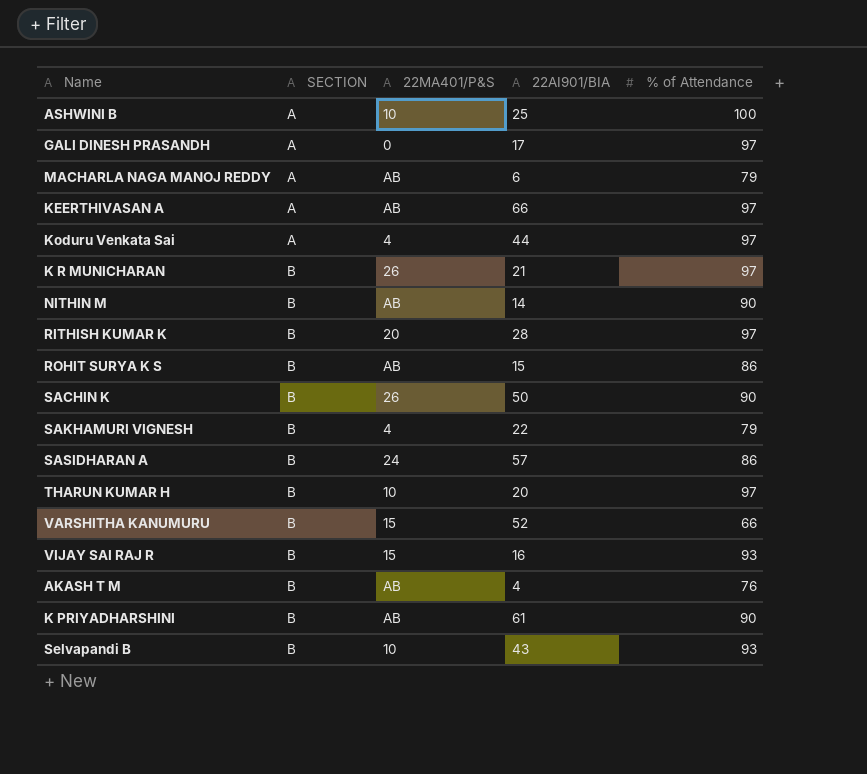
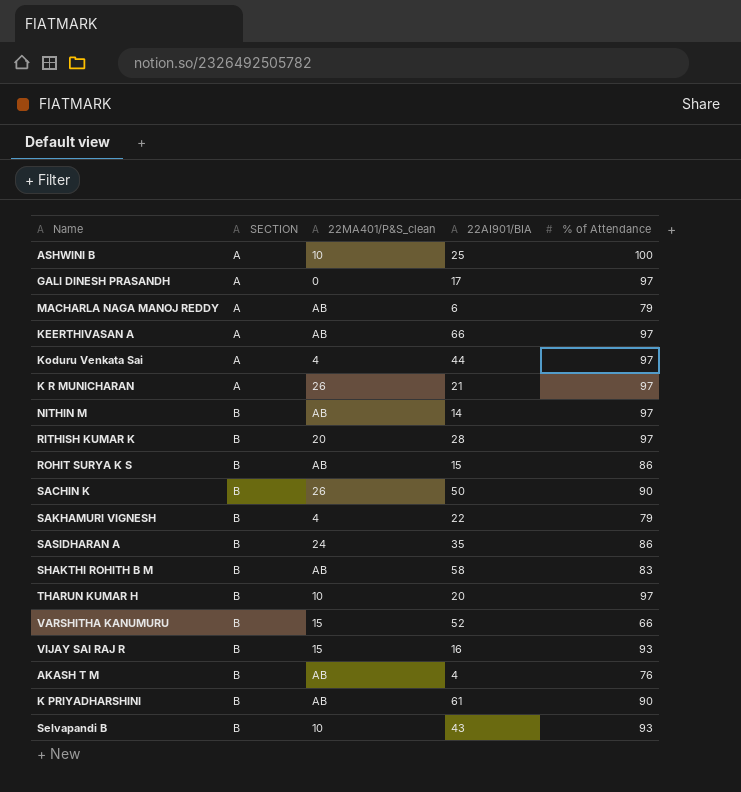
column name: 22MA401/P&S -> 22MA401/P&S_clean
K R MUNICHARAN | SECTION: B -> A
NITHIN M | % of Attendance: 90 -> 97
SASIDHARAN A | 22AI901/BIA: 57 -> 35
row SHAKTHI ROHITH B M: none -> B | AB | 58 | 83

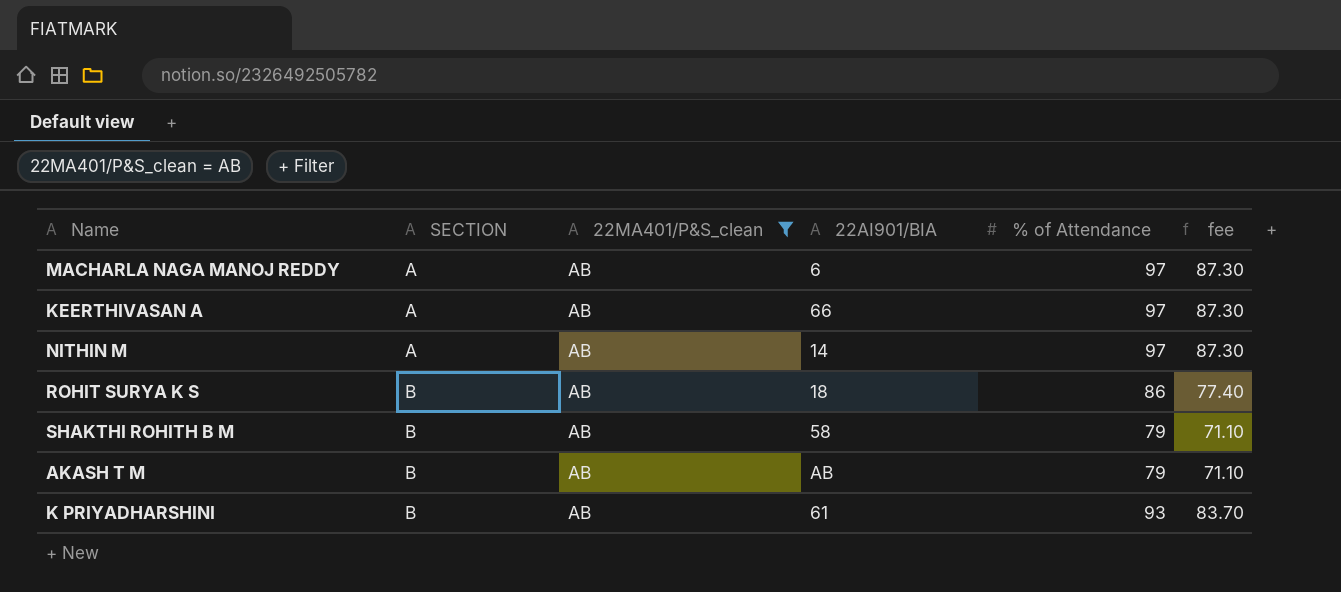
filter: none -> 22MA401/P&S_clean = AB
column fee | formula: none -> [% of Attendance] * 0.9
MACHARLA NAGA MANOJ REDDY | % of Attendance: 79 -> 97
NITHIN M | SECTION: B -> A
ROHIT SURYA K S | 22AI901/BIA: 15 -> 18
SHAKTHI ROHITH B M | % of Attendance: 83 -> 79
AKASH T M | 22AI901/BIA: 4 -> AB
AKASH T M | % of Attendance: 76 -> 79
K PRIYADHARSHINI | % of Attendance: 90 -> 93

